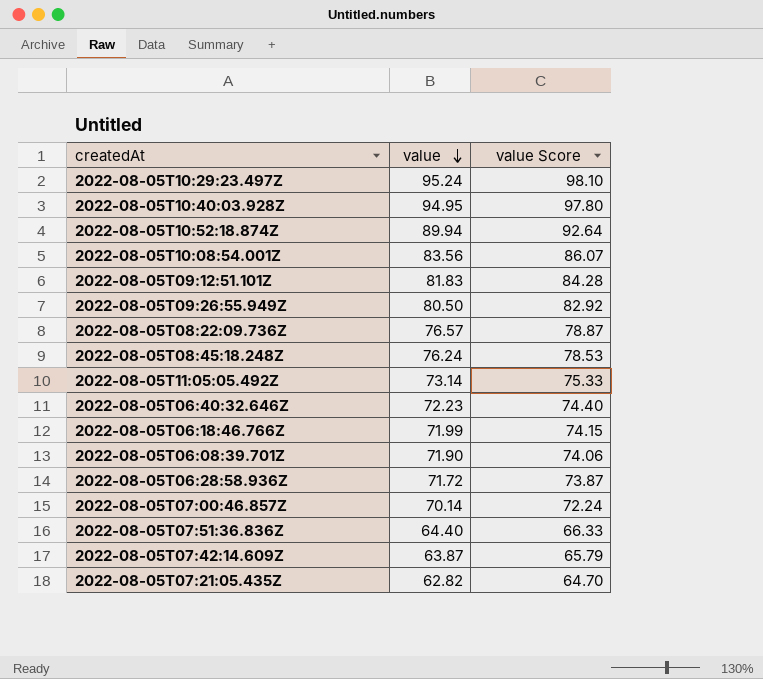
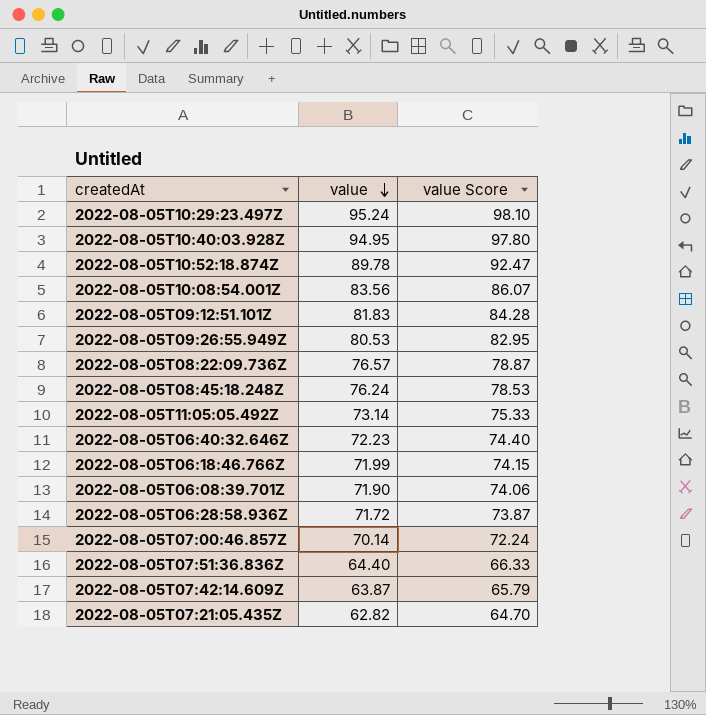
2022-08-05T10:52:18.874Z | value: 89.94 -> 89.78
2022-08-05T10:52:18.874Z | value Score: 92.64 -> 92.47
2022-08-05T09:26:55.949Z | value: 80.50 -> 80.53
2022-08-05T09:26:55.949Z | value Score: 82.92 -> 82.95

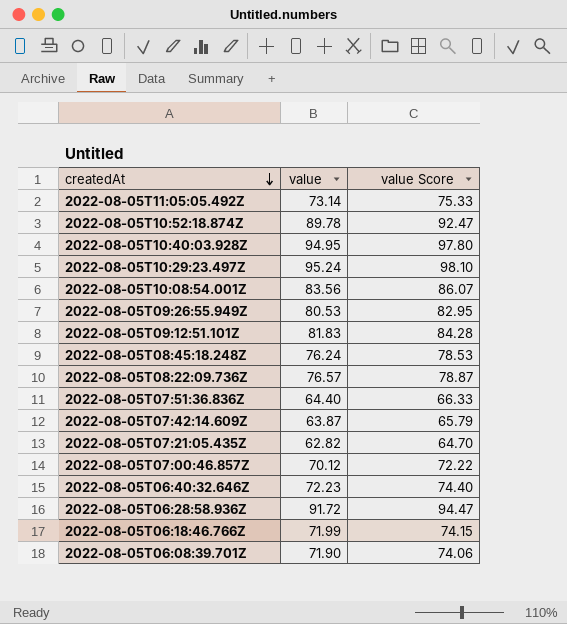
row order: value descending -> createdAt descending
2022-08-05T07:00:46.857Z | value: 70.14 -> 70.12
2022-08-05T07:00:46.857Z | value Score: 72.24 -> 72.22
2022-08-05T06:28:58.936Z | value: 71.72 -> 91.72
2022-08-05T06:28:58.936Z | value Score: 73.87 -> 94.47

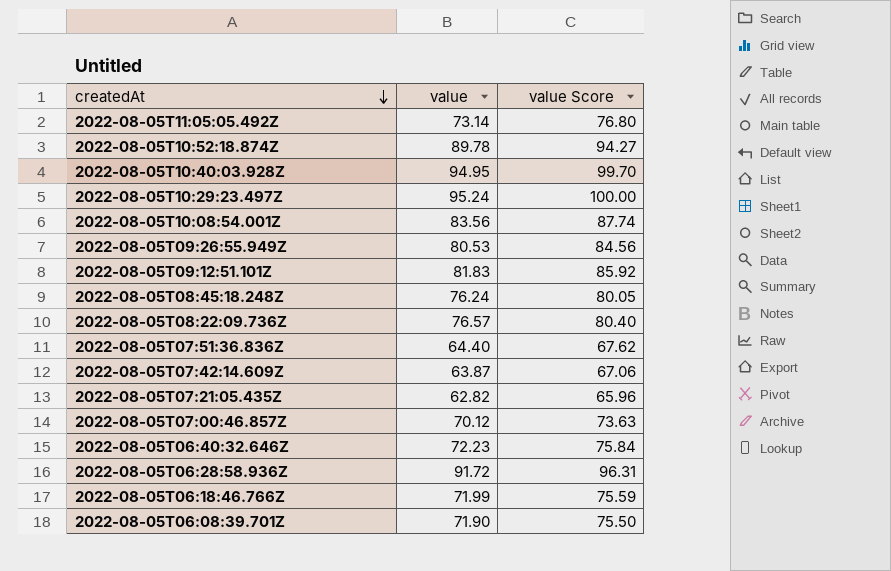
column value Score | formula: [value] * 1.03 -> [value] * 1.05

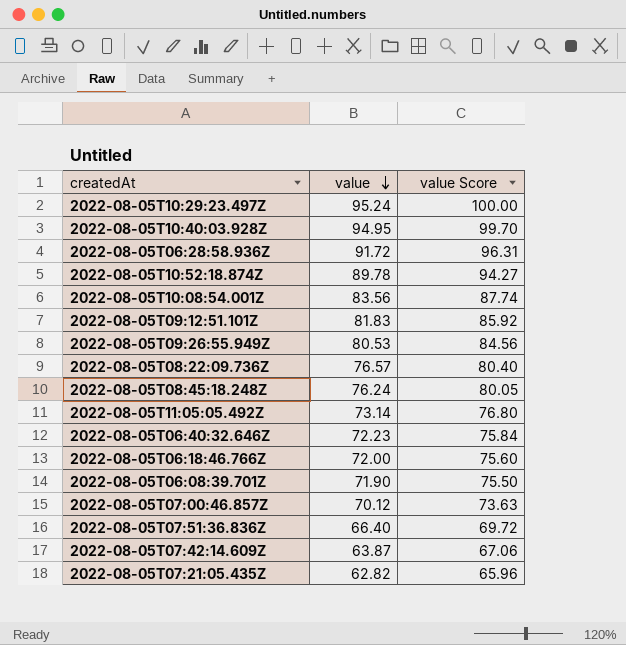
row order: createdAt descending -> value descending
2022-08-05T06:18:46.766Z | value: 71.99 -> 72.00
2022-08-05T06:18:46.766Z | value Score: 75.59 -> 75.60
2022-08-05T07:51:36.836Z | value: 64.40 -> 66.40
2022-08-05T07:51:36.836Z | value Score: 67.62 -> 69.72

